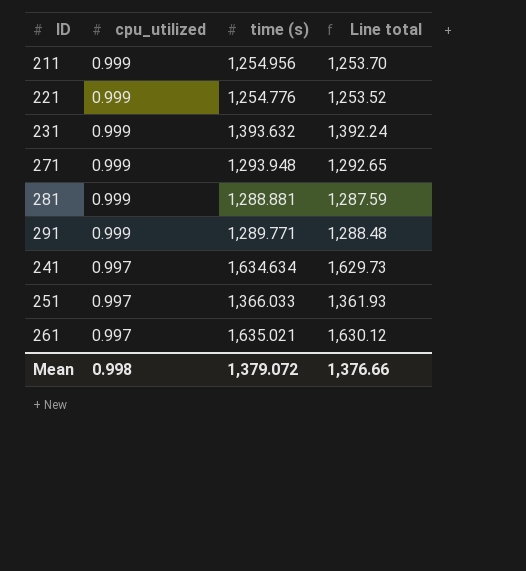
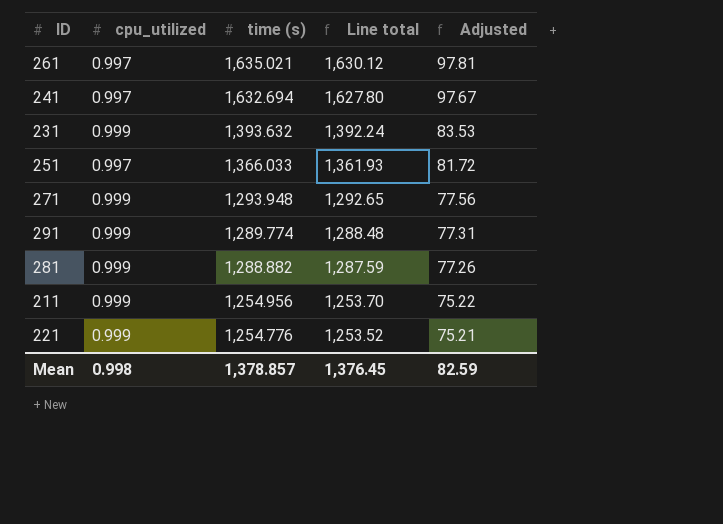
row order: cpu_utilized descending -> time (s) descending
column Adjusted | formula: none -> [Line total] * 0.06
241 | time (s): 1,634.634 -> 1,632.694
241 | Line total: 1,629.73 -> 1,627.80
291 | time (s): 1,289.771 -> 1,289.774
281 | time (s): 1,288.881 -> 1,288.882
Mean | time (s): 1,379.072 -> 1,378.857
Mean | Line total: 1,376.66 -> 1,376.45

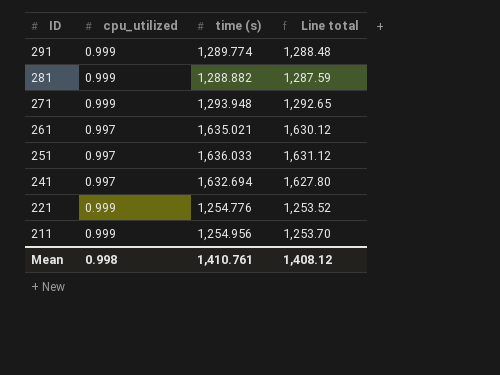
row order: time (s) descending -> ID descending
column Adjusted | formula: [Line total] * 0.06 -> none
row 231: 0.999 | 1,393.632 | 1,392.24 | 83.53 -> none
251 | time (s): 1,366.033 -> 1,636.033
251 | Line total: 1,361.93 -> 1,631.12
Mean | time (s): 1,378.857 -> 1,410.761
Mean | Line total: 1,376.45 -> 1,408.12

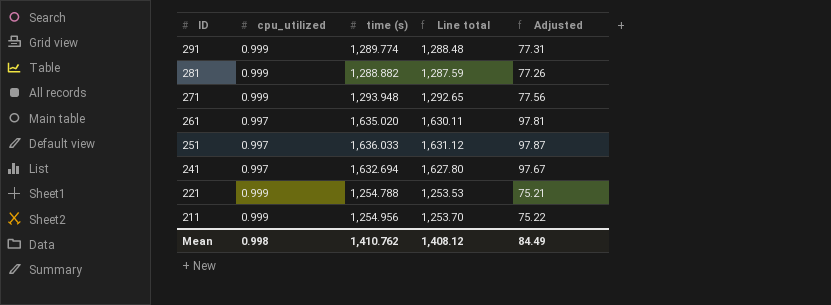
column Adjusted | formula: none -> [Line total] * 0.06
261 | time (s): 1,635.021 -> 1,635.020
261 | Line total: 1,630.12 -> 1,630.11
221 | time (s): 1,254.776 -> 1,254.788
221 | Line total: 1,253.52 -> 1,253.53
Mean | time (s): 1,410.761 -> 1,410.762

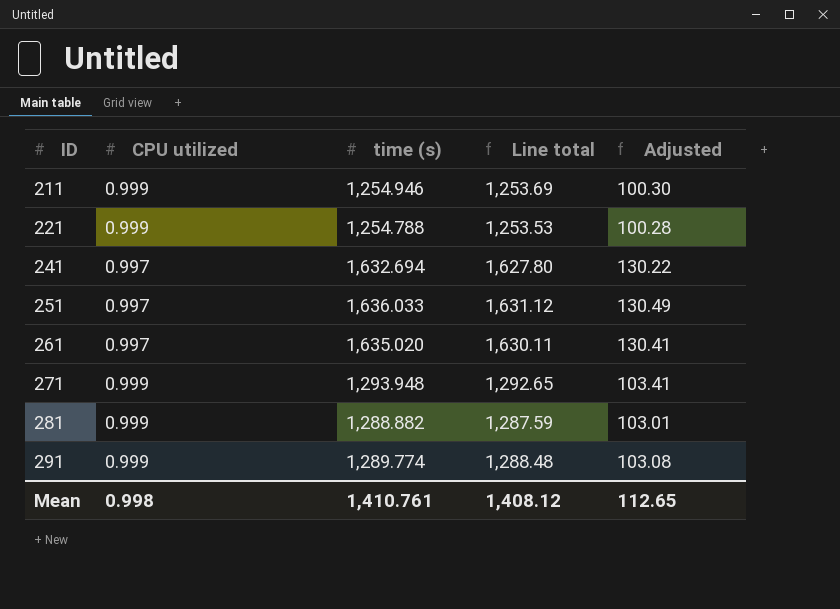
row order: ID descending -> ID ascending
column name: cpu_utilized -> CPU utilized
column Adjusted | formula: [Line total] * 0.06 -> [Line total] * 0.08
211 | time (s): 1,254.956 -> 1,254.946
211 | Line total: 1,253.70 -> 1,253.69
Mean | time (s): 1,410.762 -> 1,410.761
Mean | Adjusted: 84.49 -> 112.65

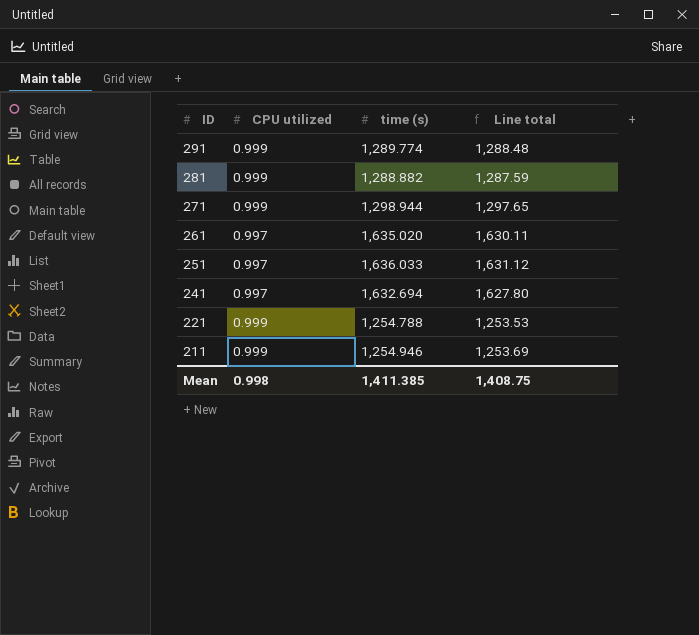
row order: ID ascending -> ID descending
column Adjusted | formula: [Line total] * 0.08 -> none
271 | time (s): 1,293.948 -> 1,298.944
271 | Line total: 1,292.65 -> 1,297.65
Mean | time (s): 1,410.761 -> 1,411.385
Mean | Line total: 1,408.12 -> 1,408.75

